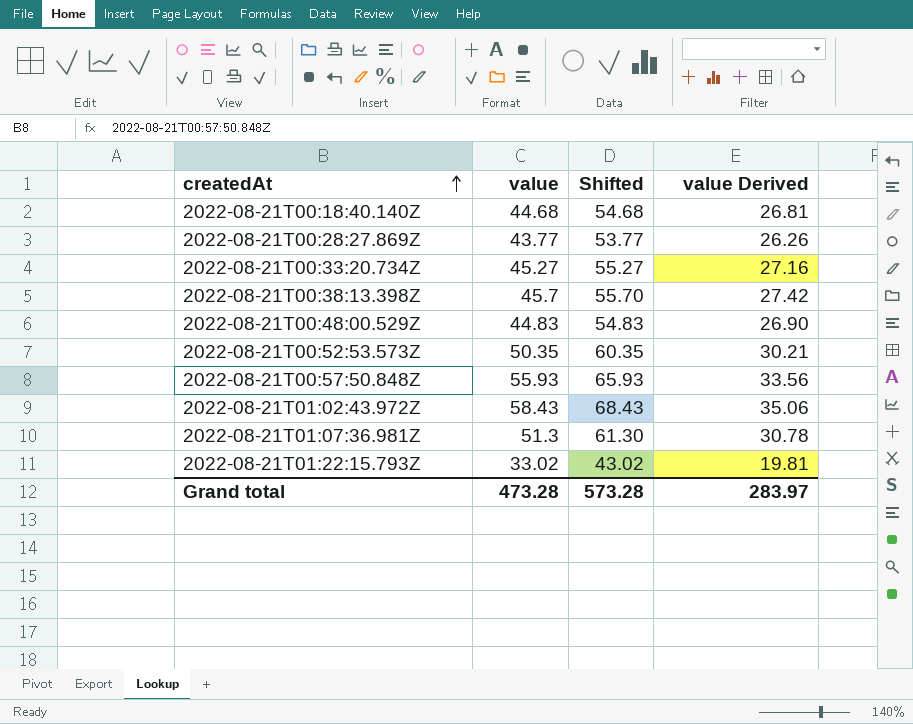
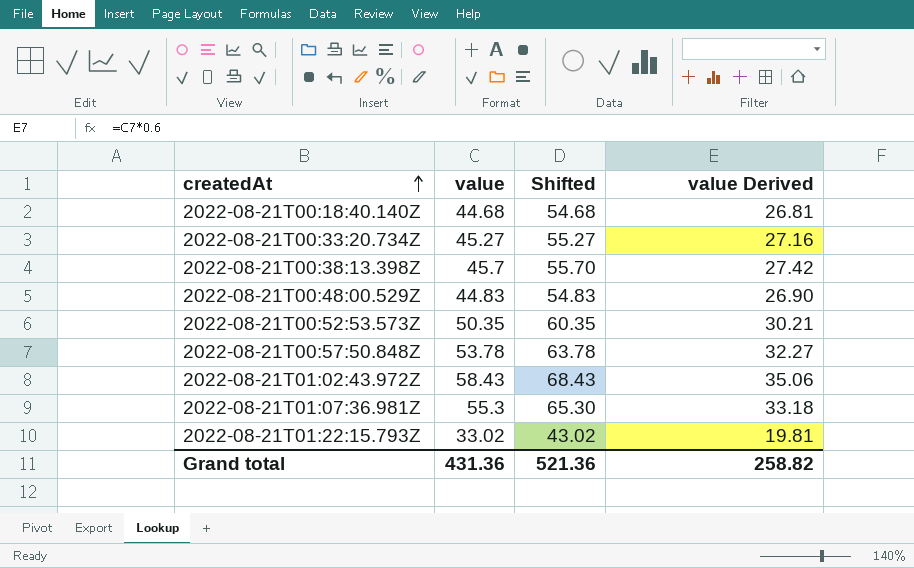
row 2022-08-21T00:28:27.869Z: 43.77 | 53.77 | 26.26 -> none
2022-08-21T00:57:50.848Z | value: 55.93 -> 53.78
2022-08-21T00:57:50.848Z | Shifted: 65.93 -> 63.78
2022-08-21T00:57:50.848Z | value Derived: 33.56 -> 32.27
2022-08-21T01:07:36.981Z | value: 51.3 -> 55.3
2022-08-21T01:07:36.981Z | Shifted: 61.30 -> 65.30
2022-08-21T01:07:36.981Z | value Derived: 30.78 -> 33.18
Grand total | value: 473.28 -> 431.36
Grand total | Shifted: 573.28 -> 521.36
Grand total | value Derived: 283.97 -> 258.82

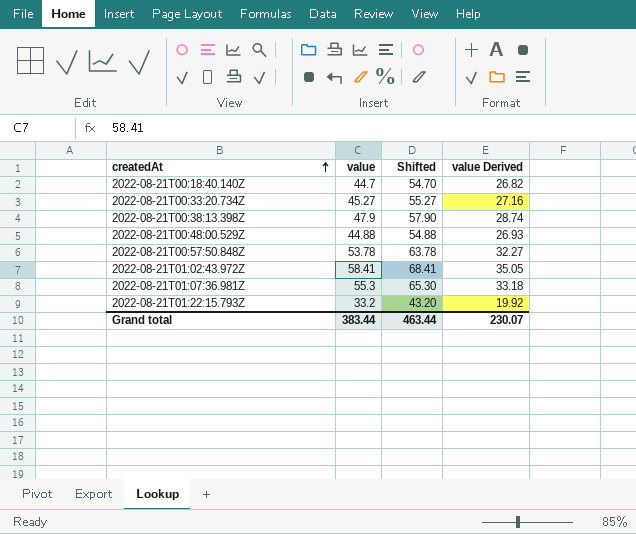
row 2022-08-21T00:52:53.573Z: 50.35 | 60.35 | 30.21 -> none
2022-08-21T00:18:40.140Z | value: 44.68 -> 44.7
2022-08-21T00:18:40.140Z | Shifted: 54.68 -> 54.70
2022-08-21T00:18:40.140Z | value Derived: 26.81 -> 26.82
2022-08-21T00:38:13.398Z | value: 45.7 -> 47.9
2022-08-21T00:38:13.398Z | Shifted: 55.70 -> 57.90
2022-08-21T00:38:13.398Z | value Derived: 27.42 -> 28.74
2022-08-21T00:48:00.529Z | value: 44.83 -> 44.88
2022-08-21T00:48:00.529Z | Shifted: 54.83 -> 54.88
2022-08-21T00:48:00.529Z | value Derived: 26.90 -> 26.93
2022-08-21T01:02:43.972Z | value: 58.43 -> 58.41
2022-08-21T01:02:43.972Z | Shifted: 68.43 -> 68.41
2022-08-21T01:02:43.972Z | value Derived: 35.06 -> 35.05
2022-08-21T01:22:15.793Z | value: 33.02 -> 33.2
2022-08-21T01:22:15.793Z | Shifted: 43.02 -> 43.20
2022-08-21T01:22:15.793Z | value Derived: 19.81 -> 19.92
Grand total | value: 431.36 -> 383.44
Grand total | Shifted: 521.36 -> 463.44
Grand total | value Derived: 258.82 -> 230.07

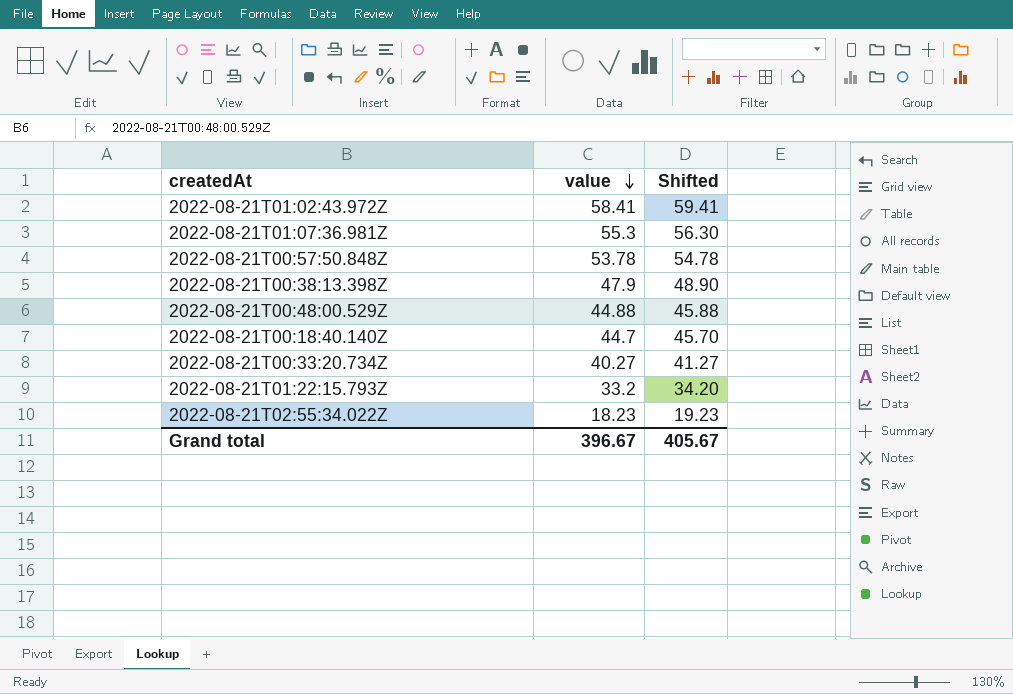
row order: createdAt ascending -> value descending
column value Derived | formula: [value] * 0.6 -> none
column Shifted | formula: [value] + 10 -> [value] + 1
2022-08-21T00:33:20.734Z | value: 45.27 -> 40.27
row 2022-08-21T02:55:34.022Z: none -> 18.23 | 19.23
Grand total | value: 383.44 -> 396.67
Grand total | Shifted: 463.44 -> 405.67

